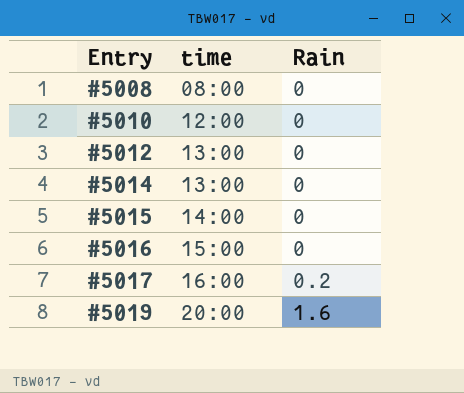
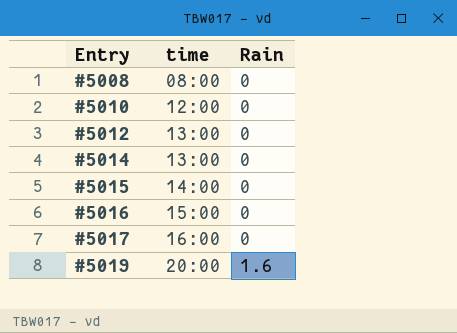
#5017 | Rain: 0.2 -> 0

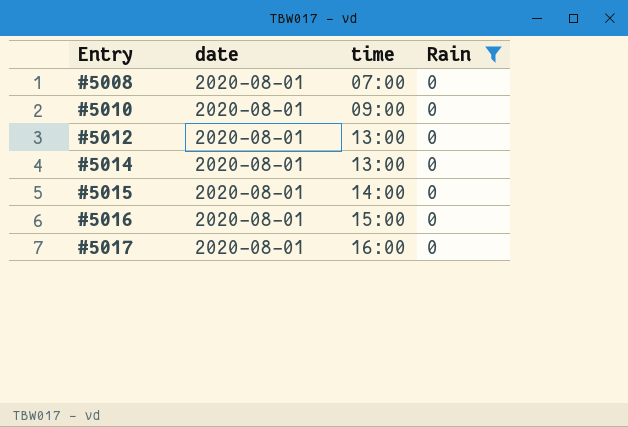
filter: none -> Rain = 0
column date | position: none -> 2
#5008 | time: 08:00 -> 07:00
#5010 | time: 12:00 -> 09:00

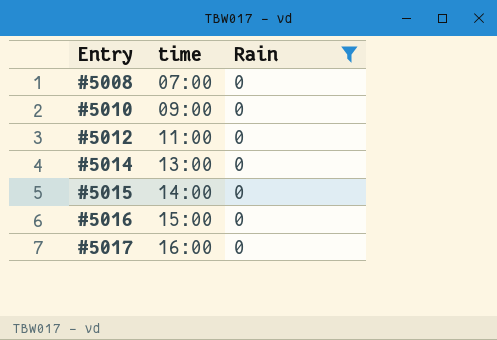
column date | position: 2 -> none
#5012 | time: 13:00 -> 11:00

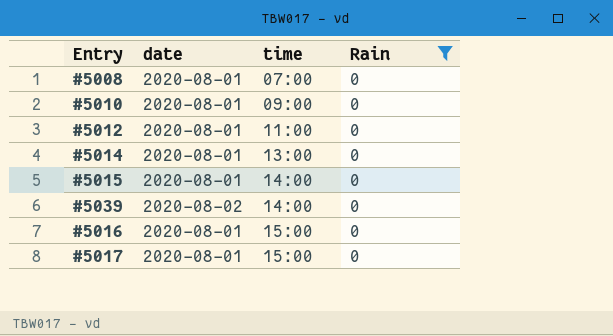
column date | position: none -> 2
row #5039: none -> 2020-08-02 | 14:00 | 0
#5017 | time: 16:00 -> 15:00

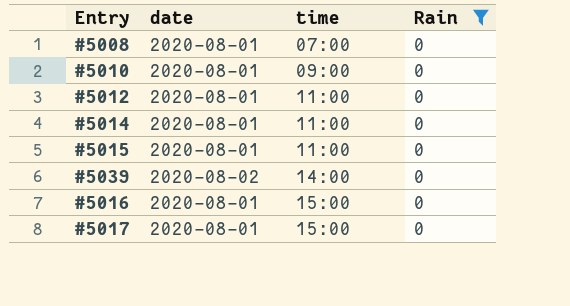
#5014 | time: 13:00 -> 11:00
#5015 | time: 14:00 -> 11:00

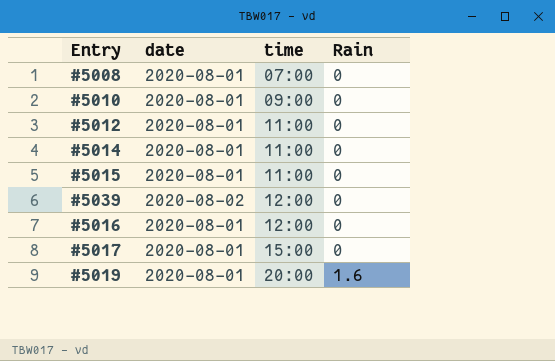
filter: Rain = 0 -> none
#5039 | time: 14:00 -> 12:00
#5016 | time: 15:00 -> 12:00

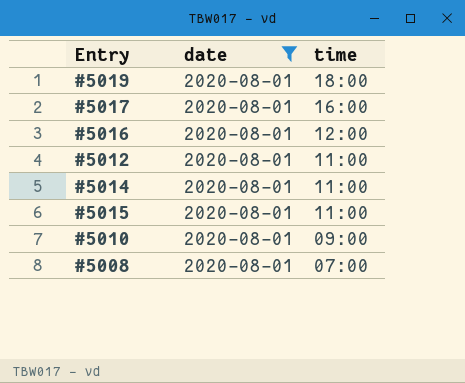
filter: none -> date = 2020-08-01
row order: time ascending -> time descending
column Rain | position: 4 -> none
#5019 | time: 20:00 -> 18:00
#5017 | time: 15:00 -> 16:00

